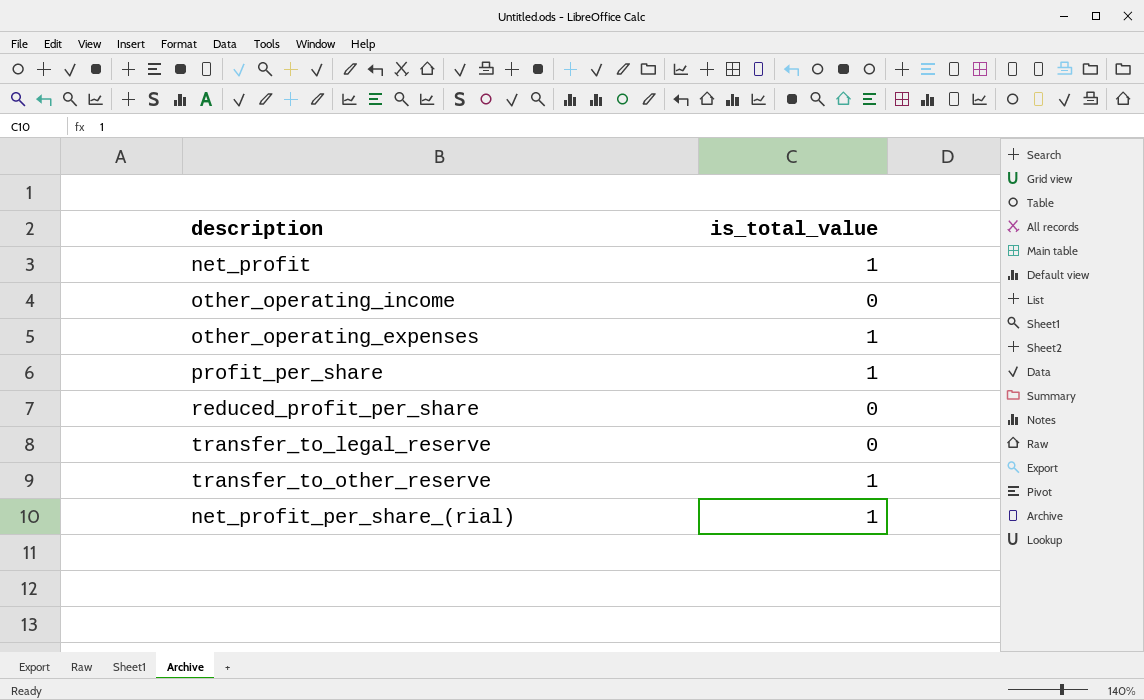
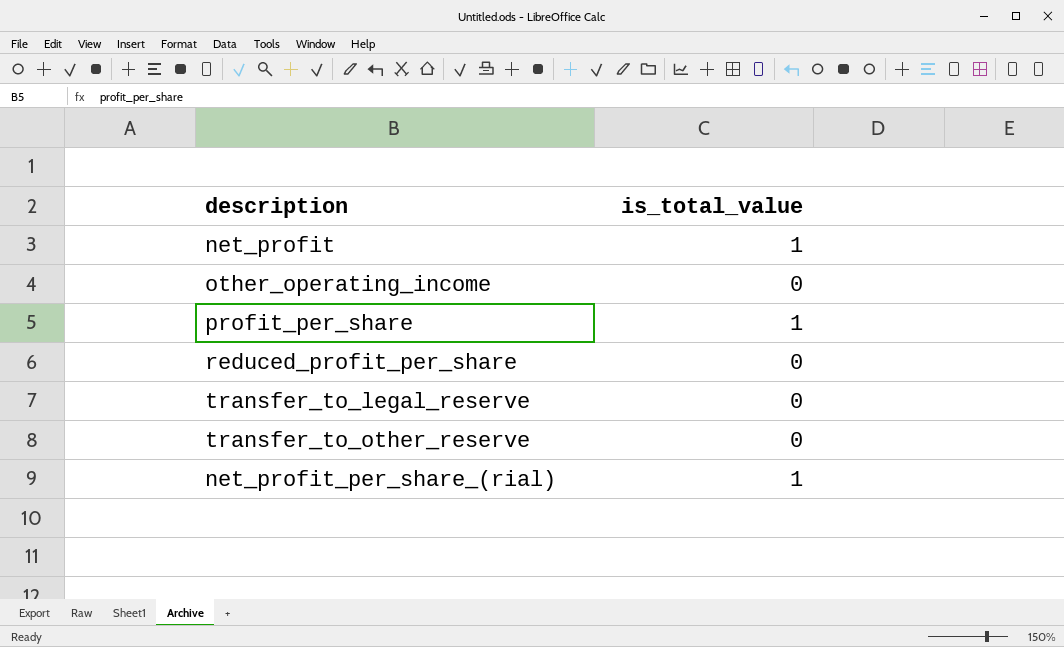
row other_operating_expenses: 1 -> none
transfer_to_other_reserve | is_total_value: 1 -> 0

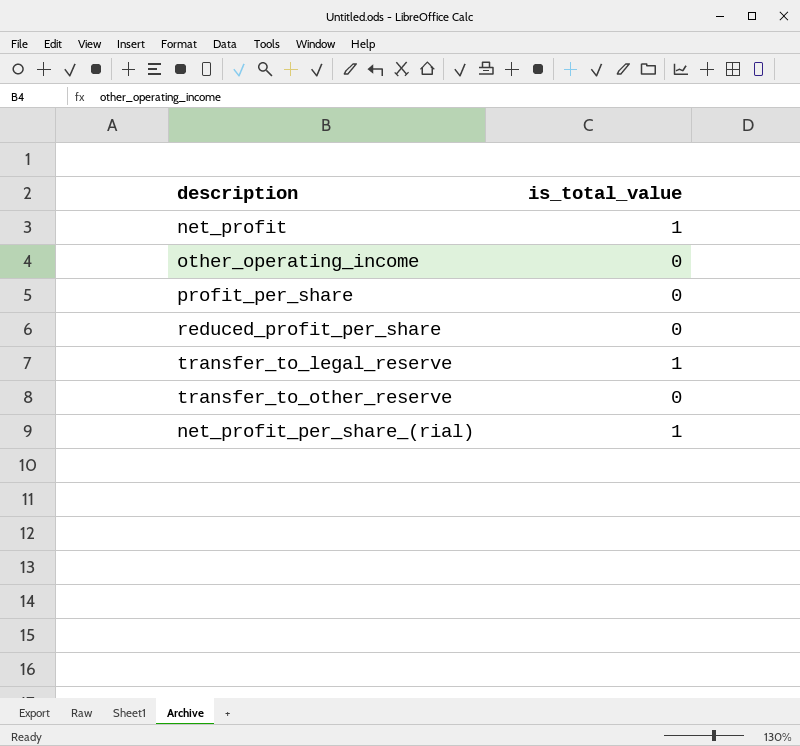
profit_per_share | is_total_value: 1 -> 0
transfer_to_legal_reserve | is_total_value: 0 -> 1

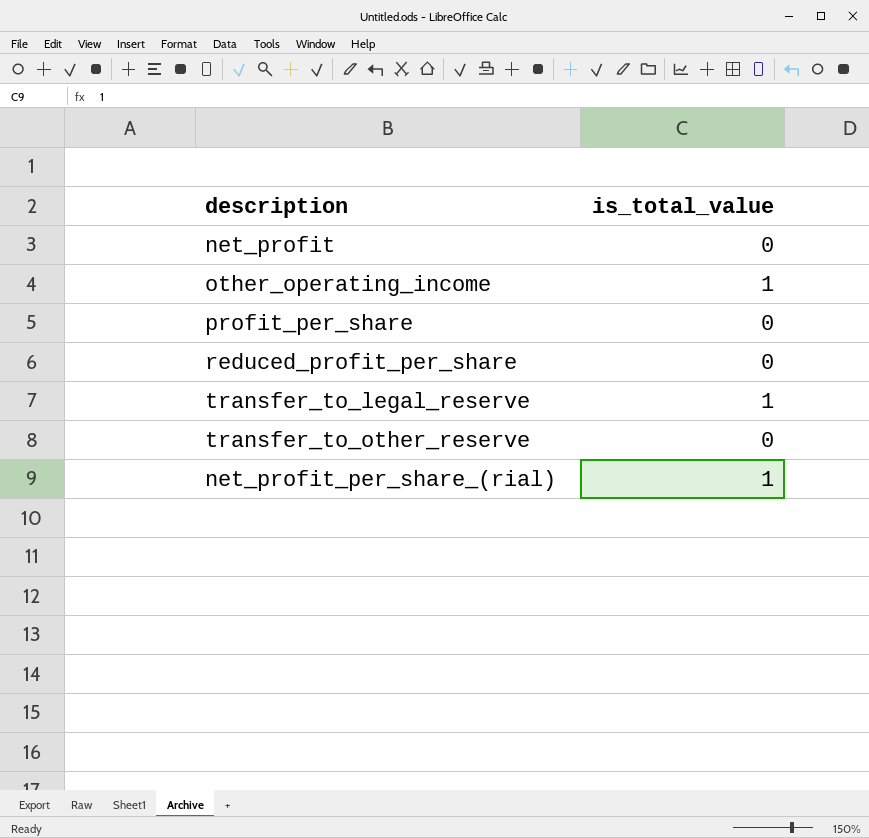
net_profit | is_total_value: 1 -> 0
other_operating_income | is_total_value: 0 -> 1

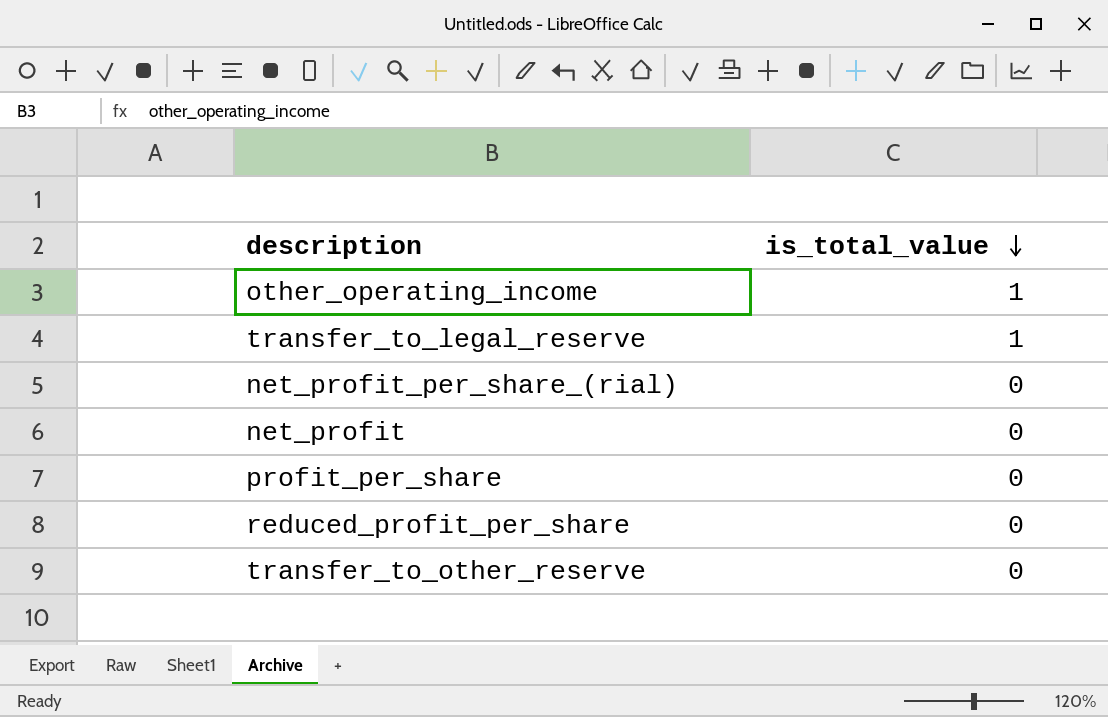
row order: none -> is_total_value descending
net_profit_per_share_(rial) | is_total_value: 1 -> 0

